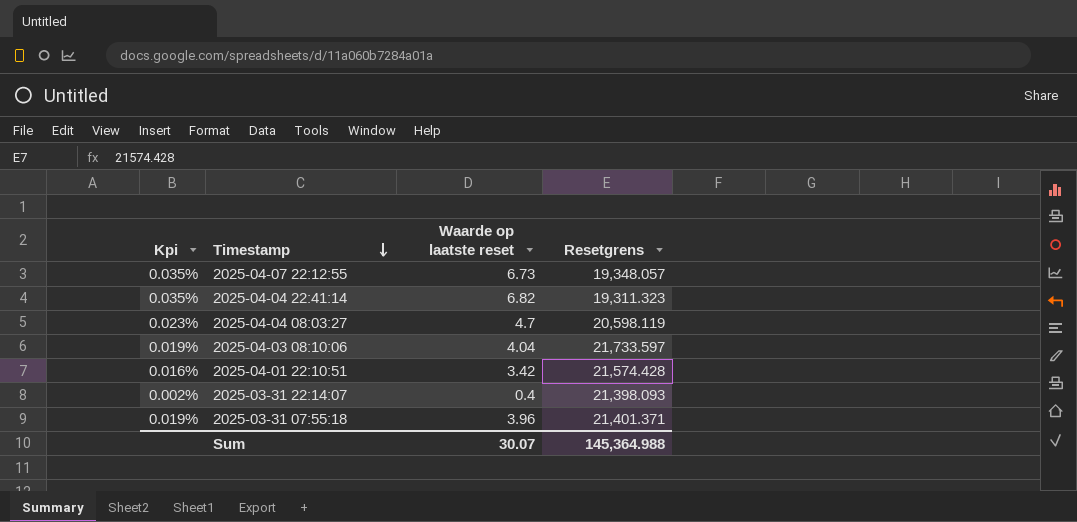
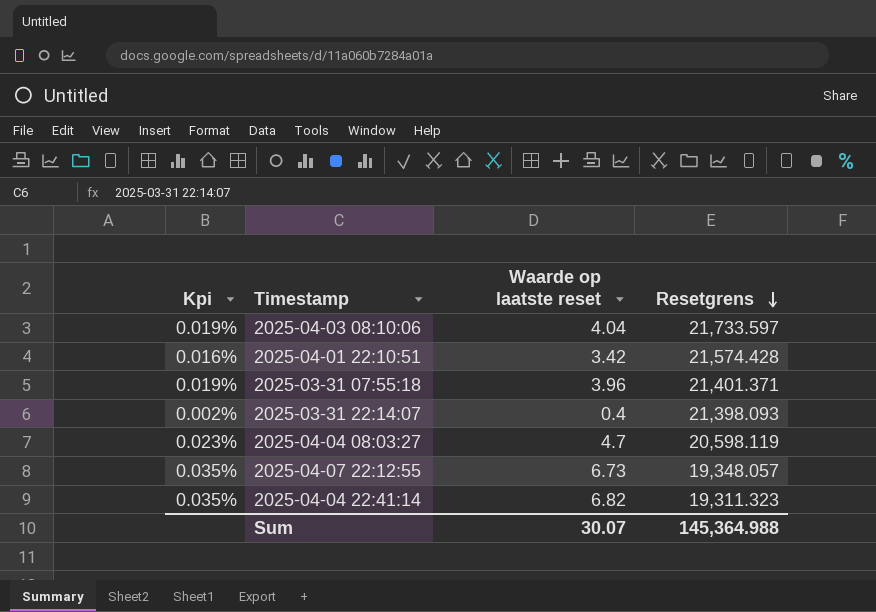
row order: Timestamp descending -> Resetgrens descending

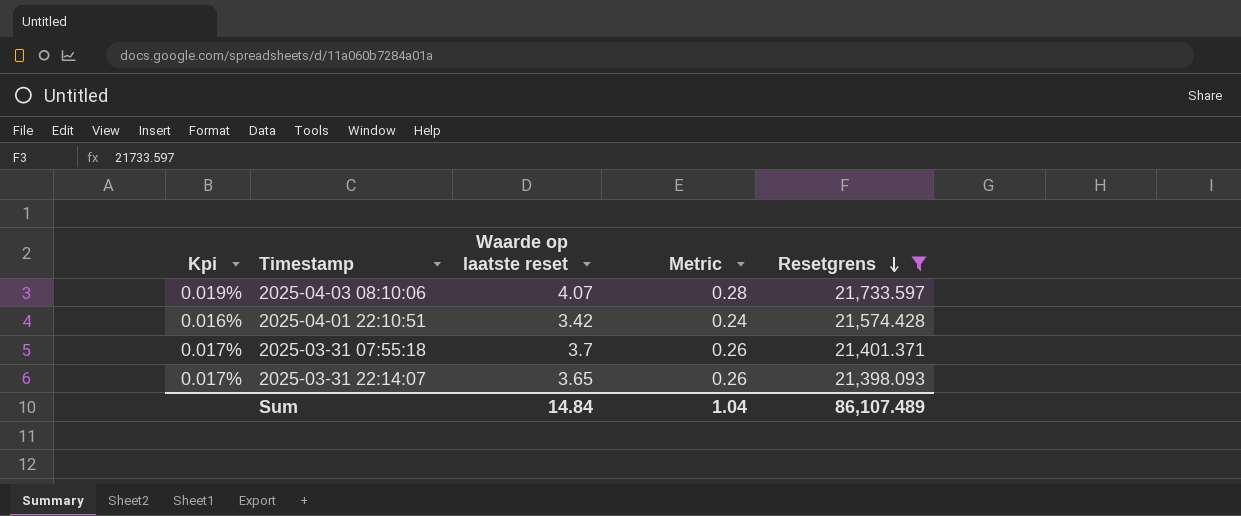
filter: none -> Resetgrens >= 21,398.093
column Metric | formula: none -> [Waarde op laatste reset] * 0.07
2025-04-03 08:10:06 | Waarde op laatste reset: 4.04 -> 4.07
2025-03-31 07:55:18 | Kpi: 0.019% -> 0.017%
2025-03-31 07:55:18 | Waarde op laatste reset: 3.96 -> 3.7
2025-03-31 22:14:07 | Kpi: 0.002% -> 0.017%
2025-03-31 22:14:07 | Waarde op laatste reset: 0.4 -> 3.65
Sum | Waarde op laatste reset: 30.07 -> 14.84
Sum | Resetgrens: 145,364.988 -> 86,107.489

